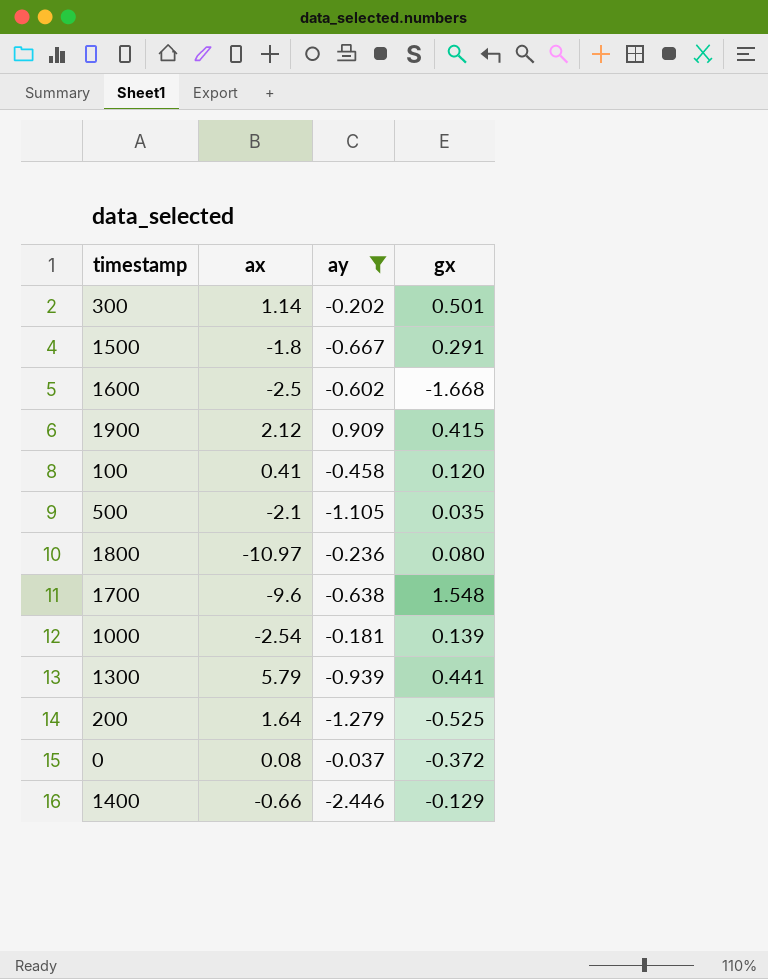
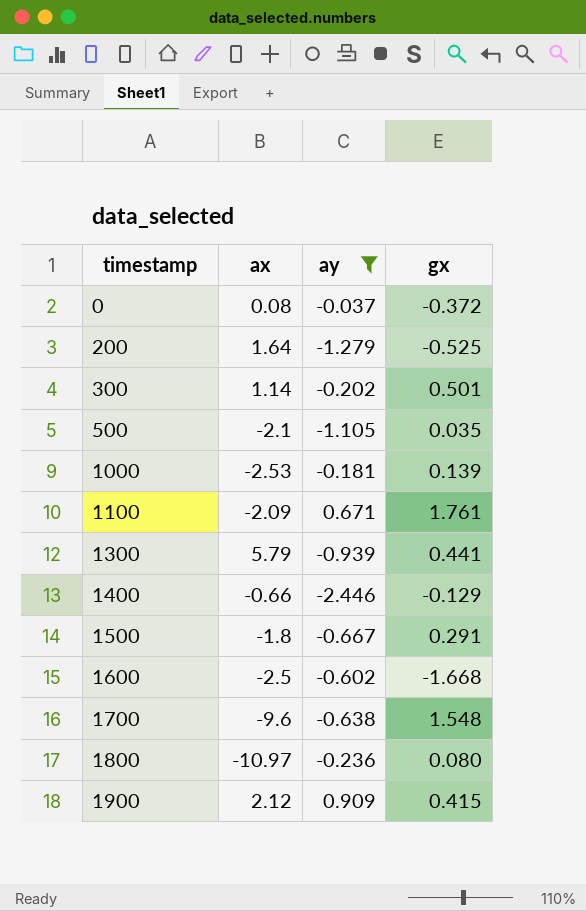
row order: none -> timestamp ascending
row 100: 0.41 | -0.458 | 0.120 -> none
1000 | ax: -2.54 -> -2.53
row 1100: none -> -2.09 | 0.671 | 1.761

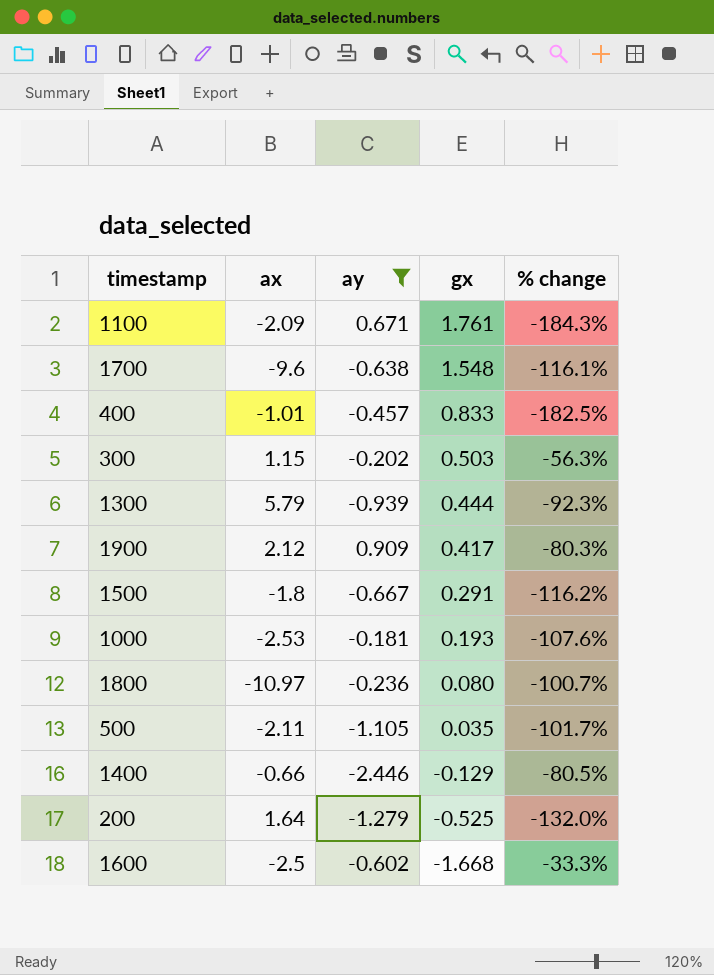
row order: timestamp ascending -> gx descending
column % change | formula: none -> ([gx] - [ax]) / [ax]
row 0: 0.08 | -0.037 | -0.372 -> none
row 400: none -> -1.01 | -0.457 | 0.833 | -182.5%
300 | ax: 1.14 -> 1.15
300 | gx: 0.501 -> 0.503
1300 | gx: 0.441 -> 0.444
1900 | gx: 0.415 -> 0.417
1000 | gx: 0.139 -> 0.193
500 | ax: -2.1 -> -2.11

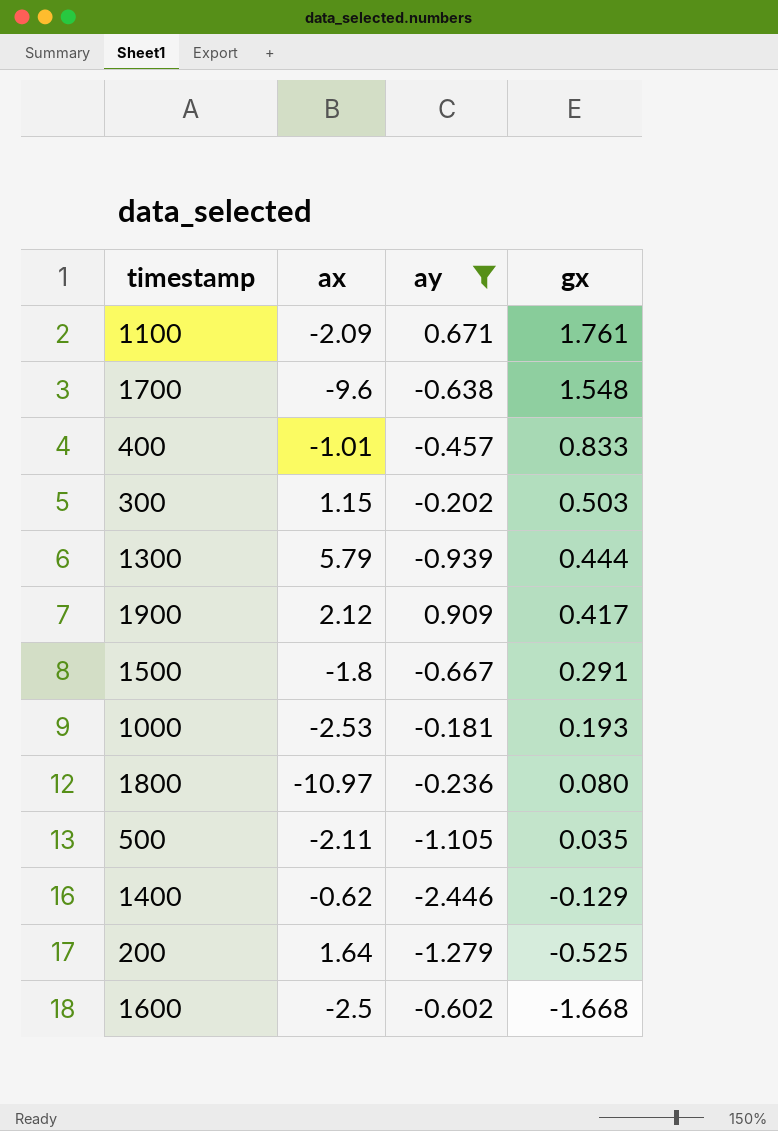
column % change | formula: ([gx] - [ax]) / [ax] -> none
1400 | ax: -0.66 -> -0.62

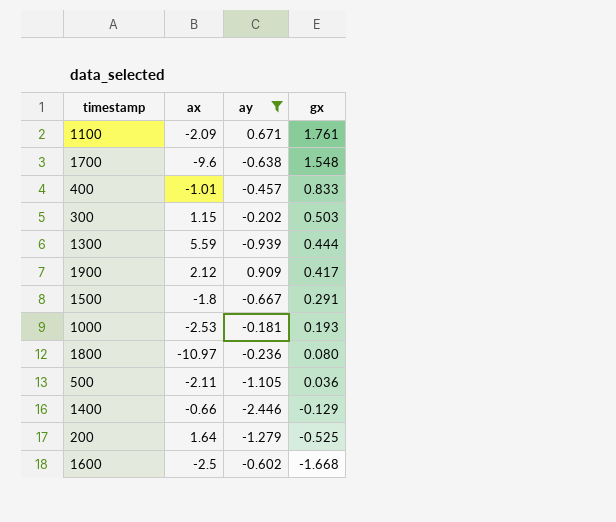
1300 | ax: 5.79 -> 5.59
500 | gx: 0.035 -> 0.036
1400 | ax: -0.62 -> -0.66

